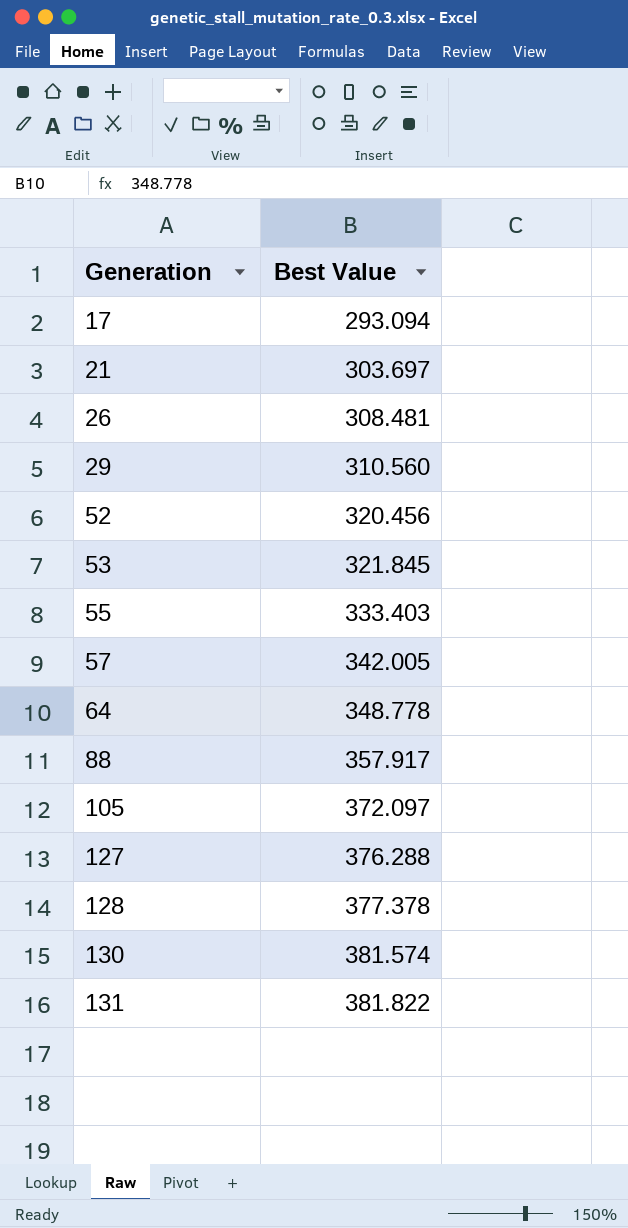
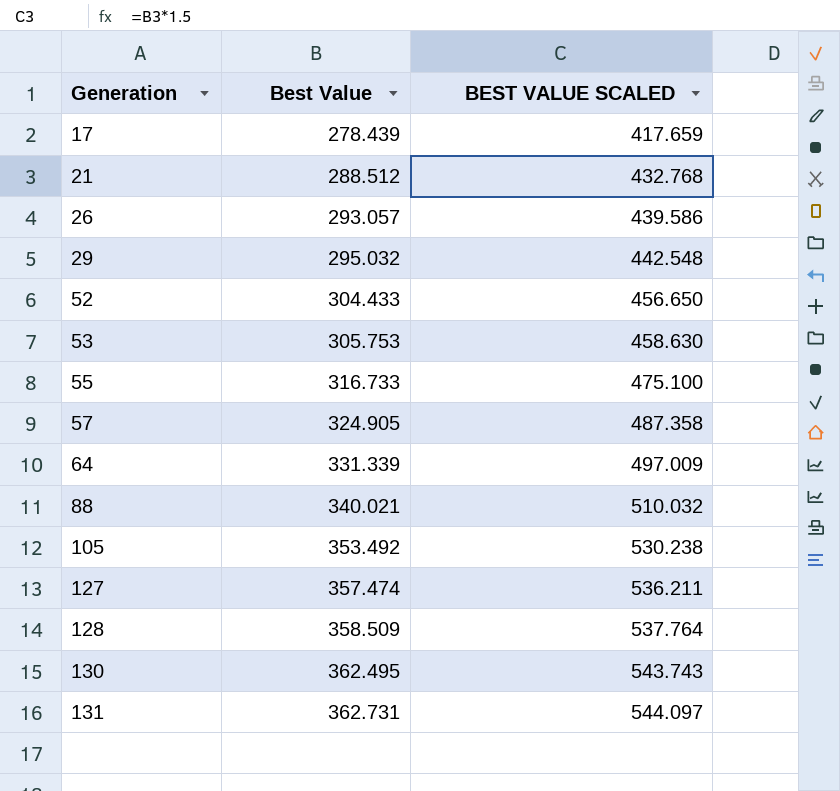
column BEST VALUE SCALED | formula: none -> [Best Value] * 1.5
17 | Best Value: 293.094 -> 278.439
21 | Best Value: 303.697 -> 288.512
26 | Best Value: 308.481 -> 293.057
29 | Best Value: 310.560 -> 295.032
52 | Best Value: 320.456 -> 304.433
53 | Best Value: 321.845 -> 305.753
55 | Best Value: 333.403 -> 316.733
57 | Best Value: 342.005 -> 324.905
64 | Best Value: 348.778 -> 331.339
88 | Best Value: 357.917 -> 340.021
105 | Best Value: 372.097 -> 353.492
127 | Best Value: 376.288 -> 357.474
128 | Best Value: 377.378 -> 358.509
130 | Best Value: 381.574 -> 362.495
131 | Best Value: 381.822 -> 362.731

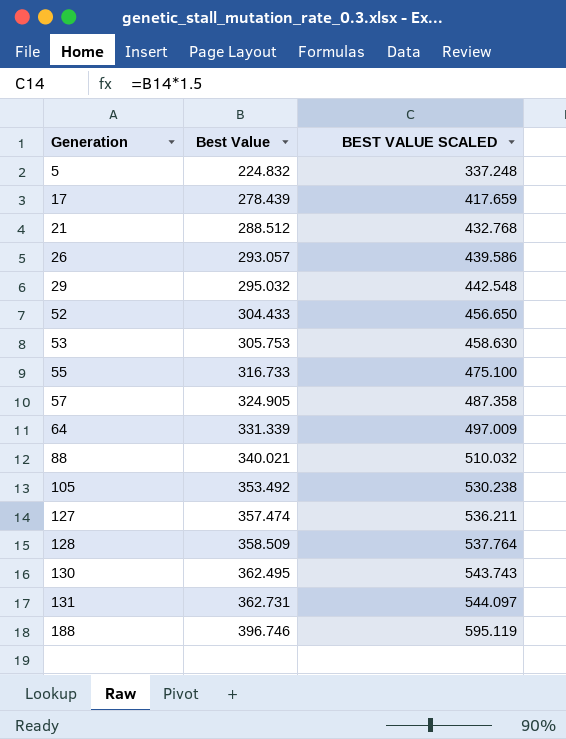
row 5: none -> 224.832 | 337.248
row 188: none -> 396.746 | 595.119

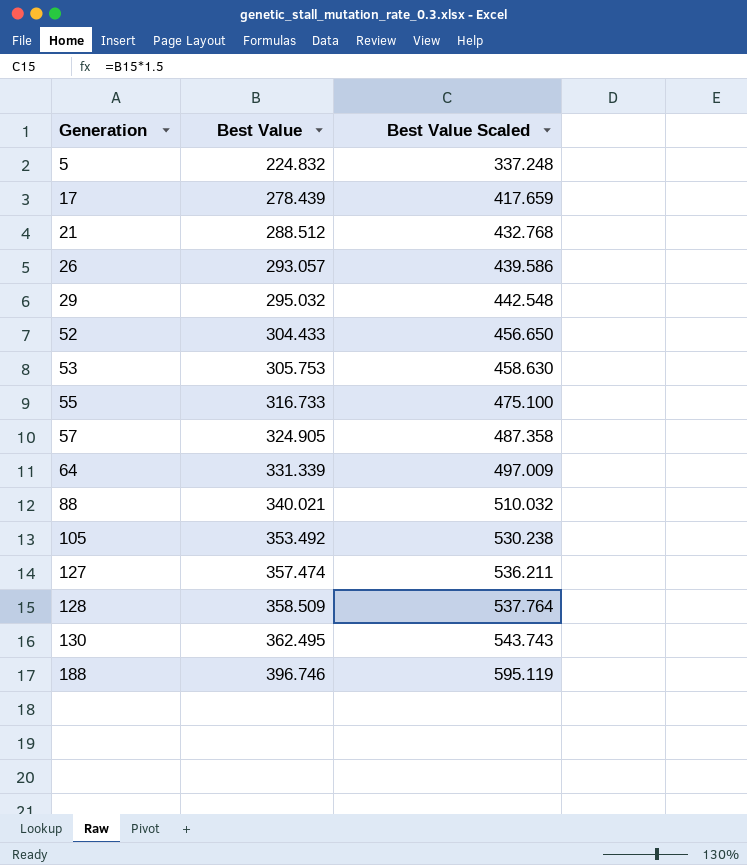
column name: BEST VALUE SCALED -> Best Value Scaled
row 131: 362.731 | 544.097 -> none

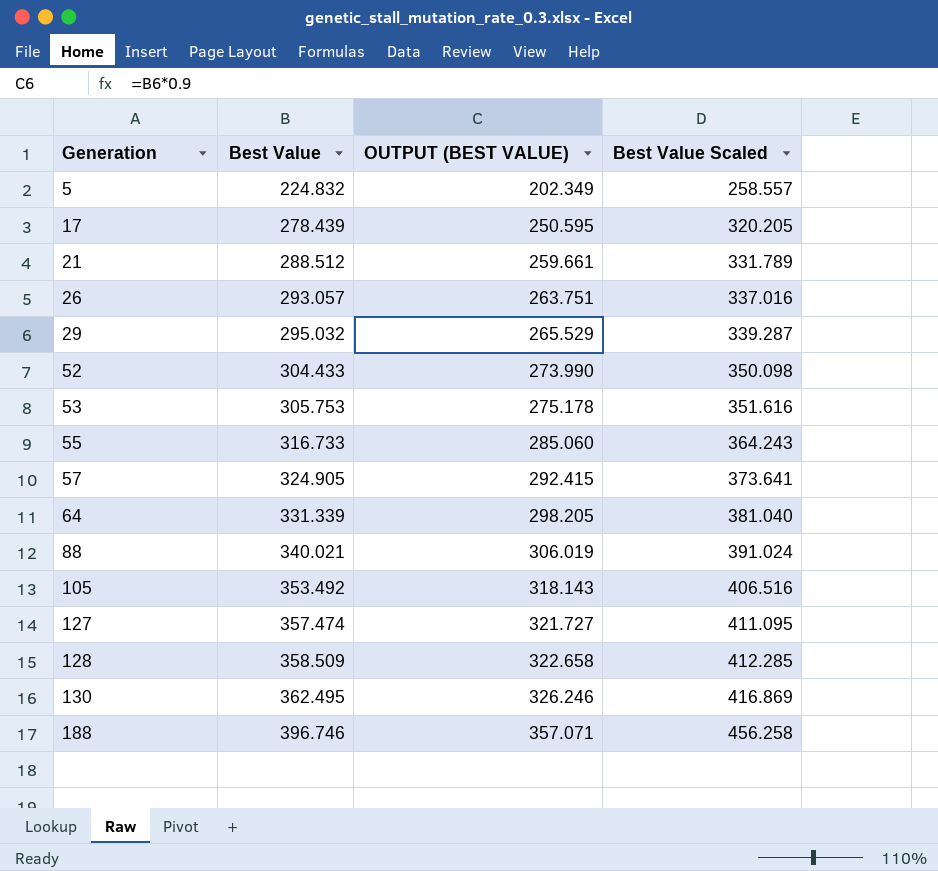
column OUTPUT (BEST VALUE) | formula: none -> [Best Value] * 0.9
column Best Value Scaled | formula: [Best Value] * 1.5 -> [Best Value] * 1.15

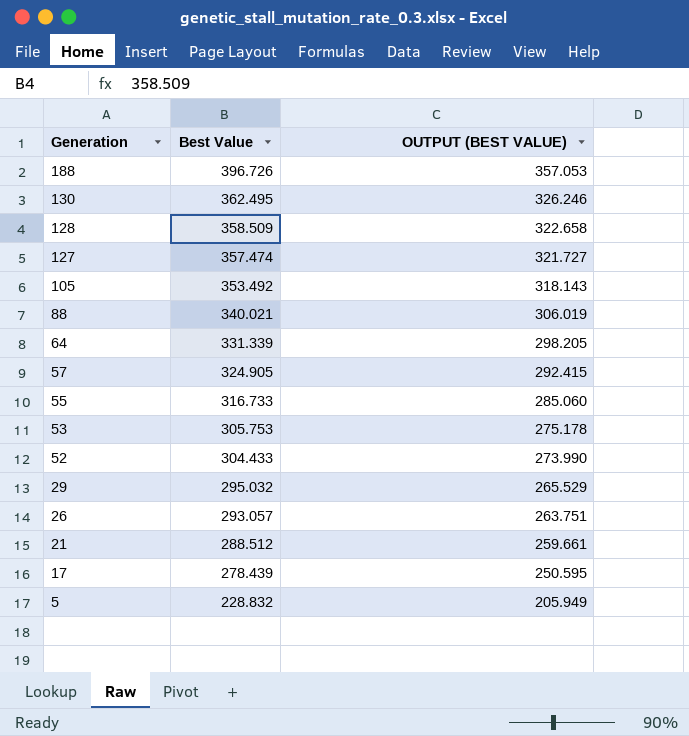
row order: Generation ascending -> Generation descending
column Best Value Scaled | formula: [Best Value] * 1.15 -> none
188 | Best Value: 396.746 -> 396.726
188 | OUTPUT (BEST VALUE): 357.071 -> 357.053
5 | Best Value: 224.832 -> 228.832
5 | OUTPUT (BEST VALUE): 202.349 -> 205.949

